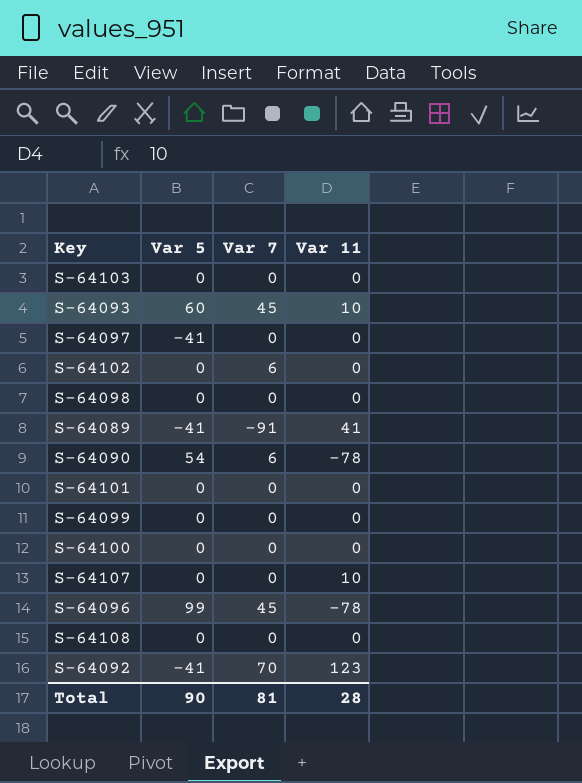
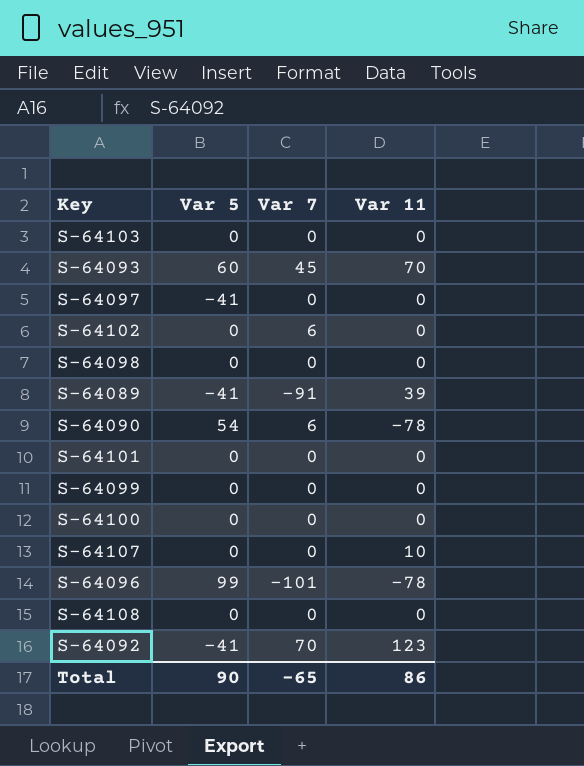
S-64093 | Var 11: 10 -> 70
S-64089 | Var 11: 41 -> 39
S-64096 | Var 7: 45 -> -101
Total | Var 7: 81 -> -65
Total | Var 11: 28 -> 86

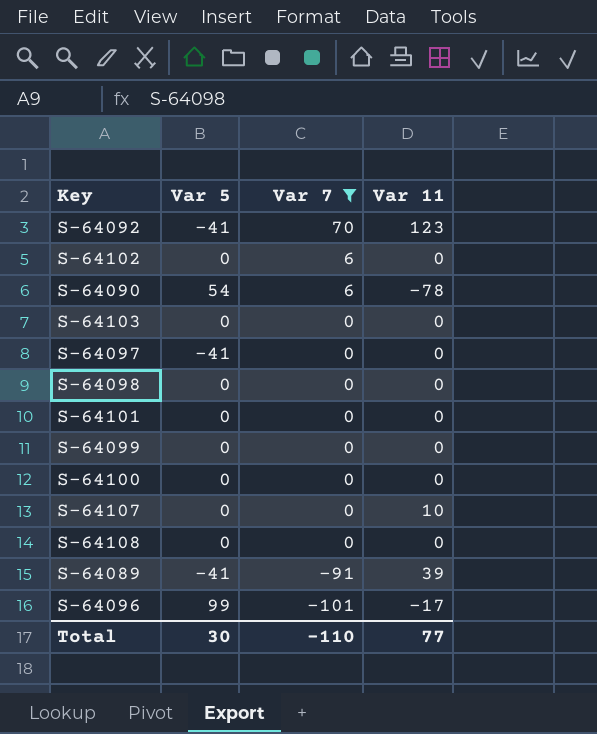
filter: none -> Var 7 != 45
row order: none -> Var 7 descending
S-64096 | Var 11: -78 -> -17
Total | Var 5: 90 -> 30
Total | Var 7: -65 -> -110
Total | Var 11: 86 -> 77

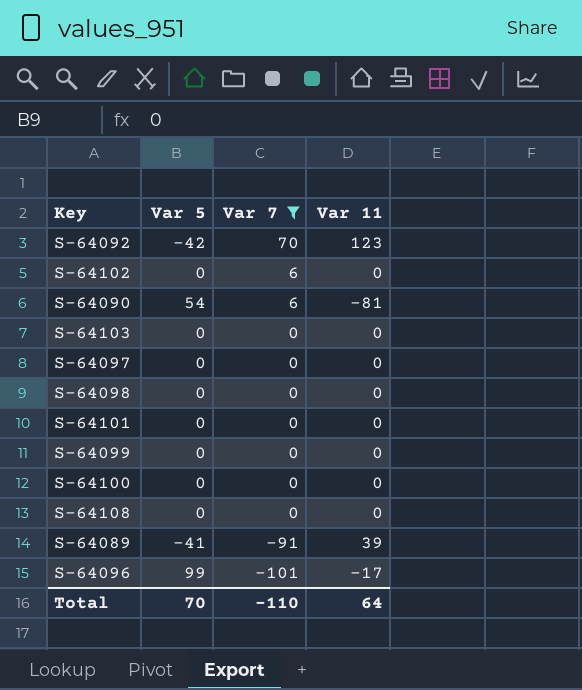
row S-64107: 0 | 0 | 10 -> none
S-64092 | Var 5: -41 -> -42
S-64090 | Var 11: -78 -> -81
S-64097 | Var 5: -41 -> 0
Total | Var 5: 30 -> 70
Total | Var 11: 77 -> 64

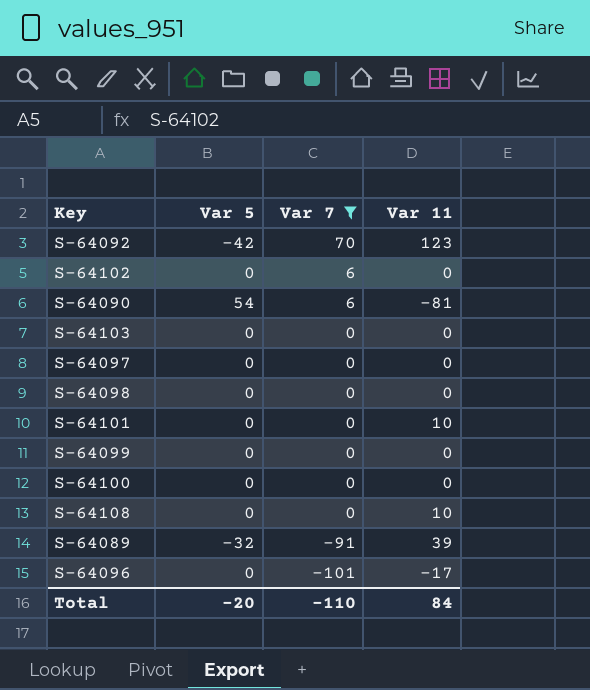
S-64101 | Var 11: 0 -> 10
S-64108 | Var 11: 0 -> 10
S-64089 | Var 5: -41 -> -32
S-64096 | Var 5: 99 -> 0
Total | Var 5: 70 -> -20
Total | Var 11: 64 -> 84

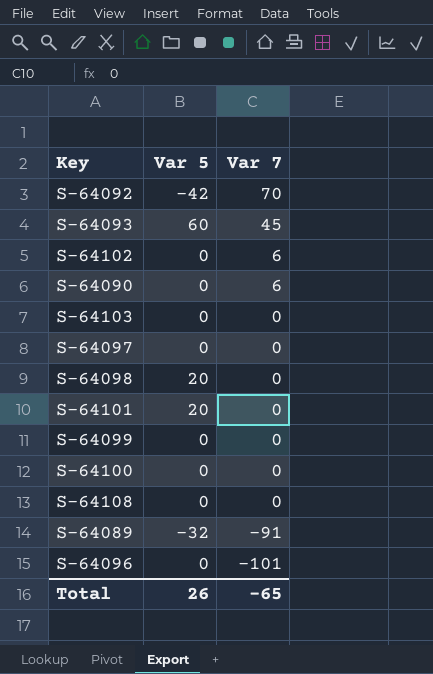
filter: Var 7 != 45 -> none
column Var 11 | position: 4 -> none
S-64090 | Var 5: 54 -> 0
S-64098 | Var 5: 0 -> 20
S-64101 | Var 5: 0 -> 20
Total | Var 5: -20 -> 26
Total | Var 7: -110 -> -65

